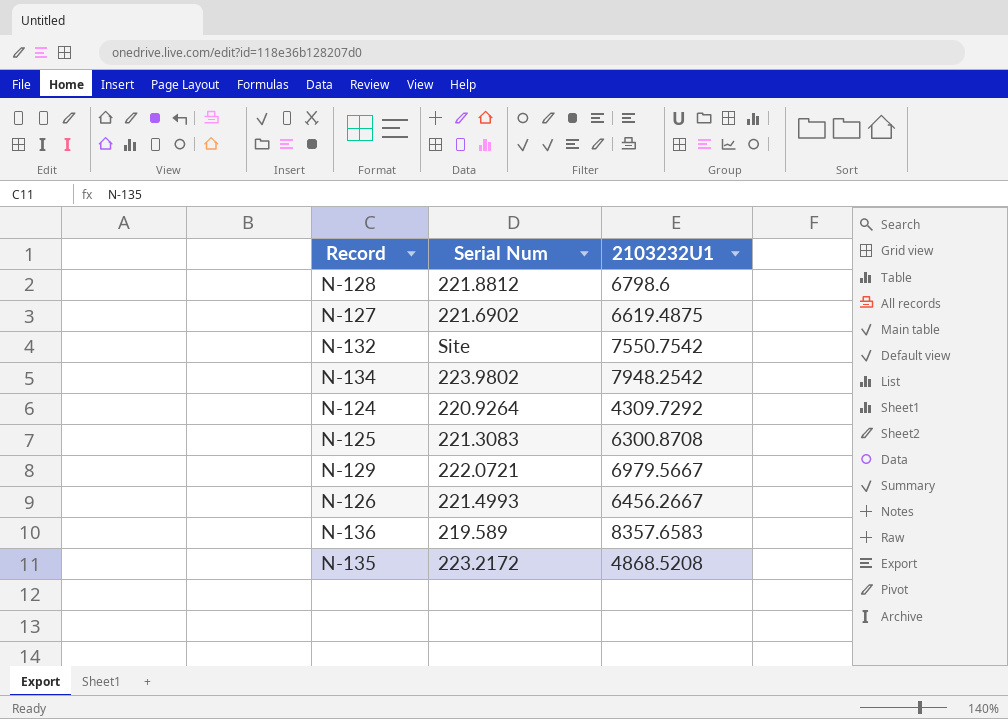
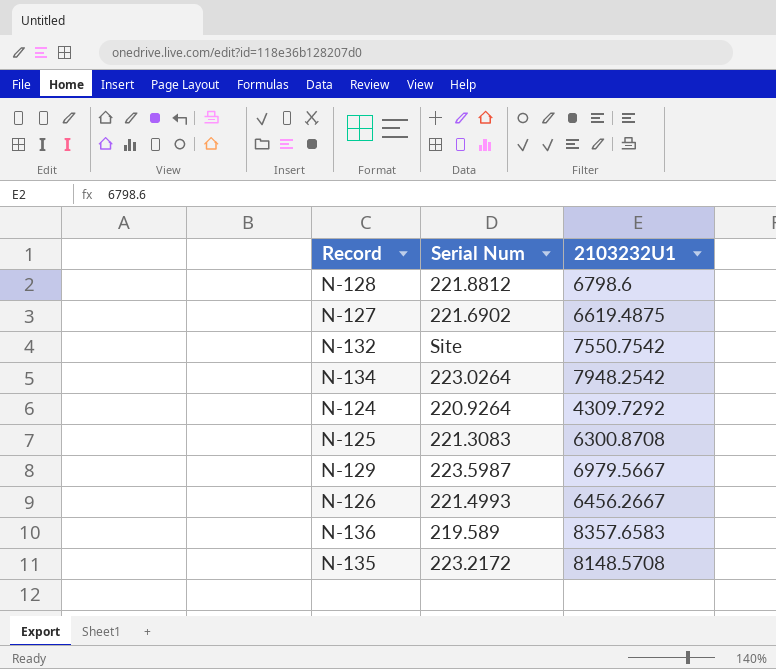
N-134 | Serial Num: 223.9802 -> 223.0264
N-129 | Serial Num: 222.0721 -> 223.5987
N-135 | 2103232U1: 4868.5208 -> 8148.5708

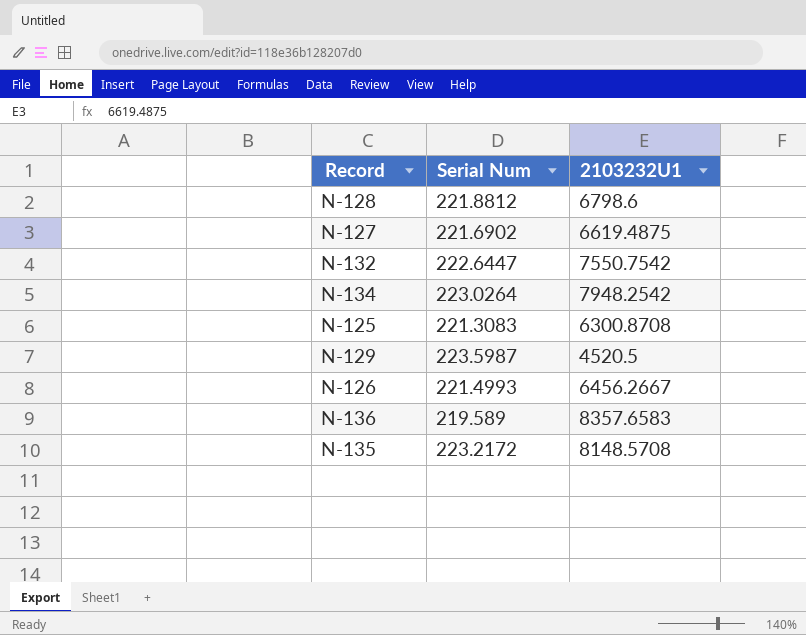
row N-124: 220.9264 | 4309.7292 -> none
N-132 | Serial Num: Site -> 222.6447
N-129 | 2103232U1: 6979.5667 -> 4520.5

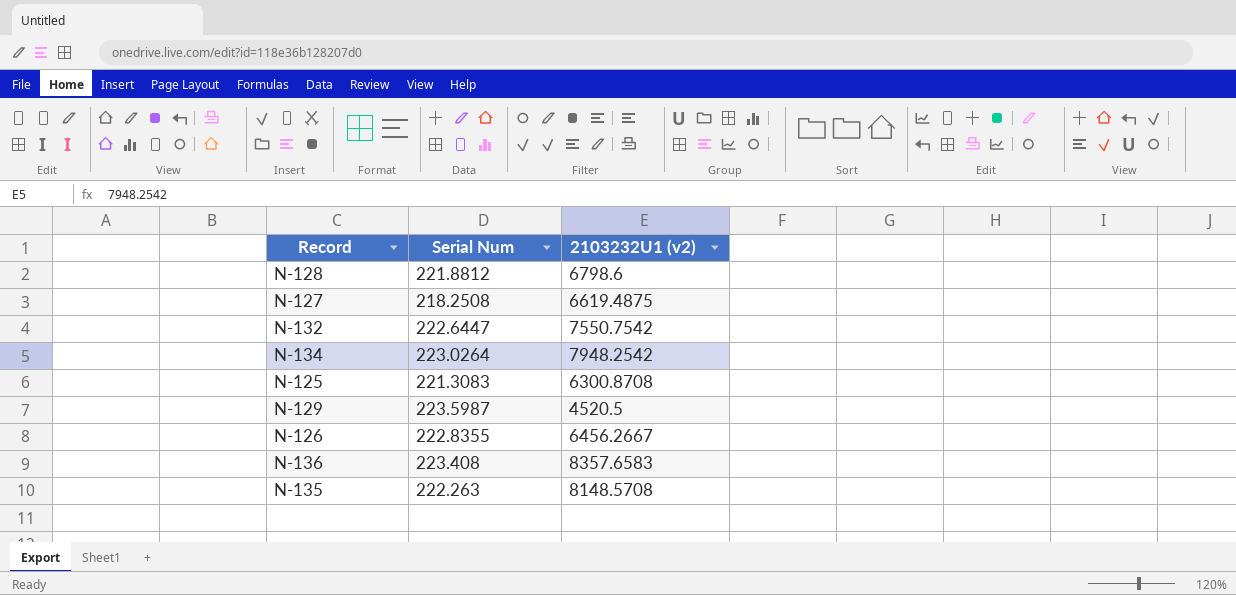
column name: 2103232U1 -> 2103232U1 (v2)
N-127 | Serial Num: 221.6902 -> 218.2508
N-126 | Serial Num: 221.4993 -> 222.8355
N-136 | Serial Num: 219.589 -> 223.408
N-135 | Serial Num: 223.2172 -> 222.263

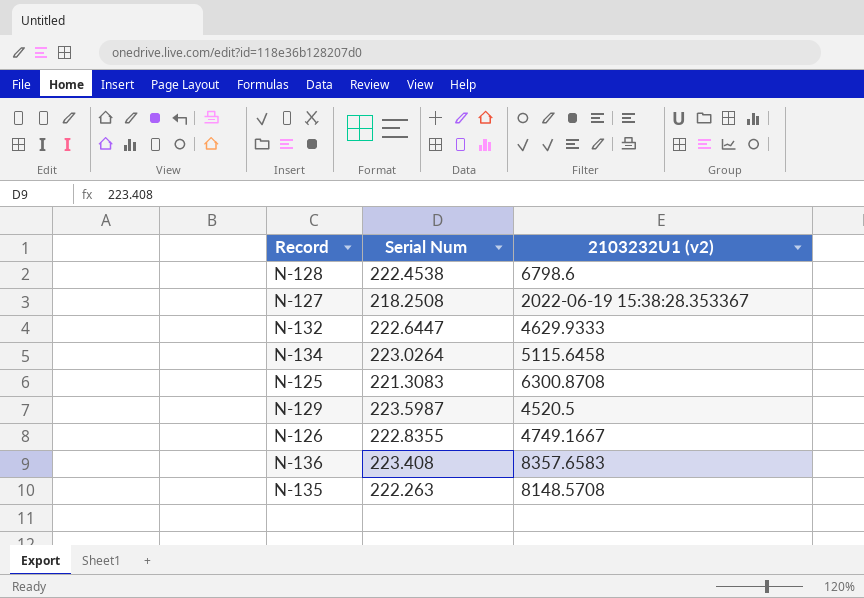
N-128 | Serial Num: 221.8812 -> 222.4538
N-127 | 2103232U1 (v2): 6619.4875 -> 2022-06-19 15:38:28.353367
N-132 | 2103232U1 (v2): 7550.7542 -> 4629.9333
N-134 | 2103232U1 (v2): 7948.2542 -> 5115.6458
N-126 | 2103232U1 (v2): 6456.2667 -> 4749.1667

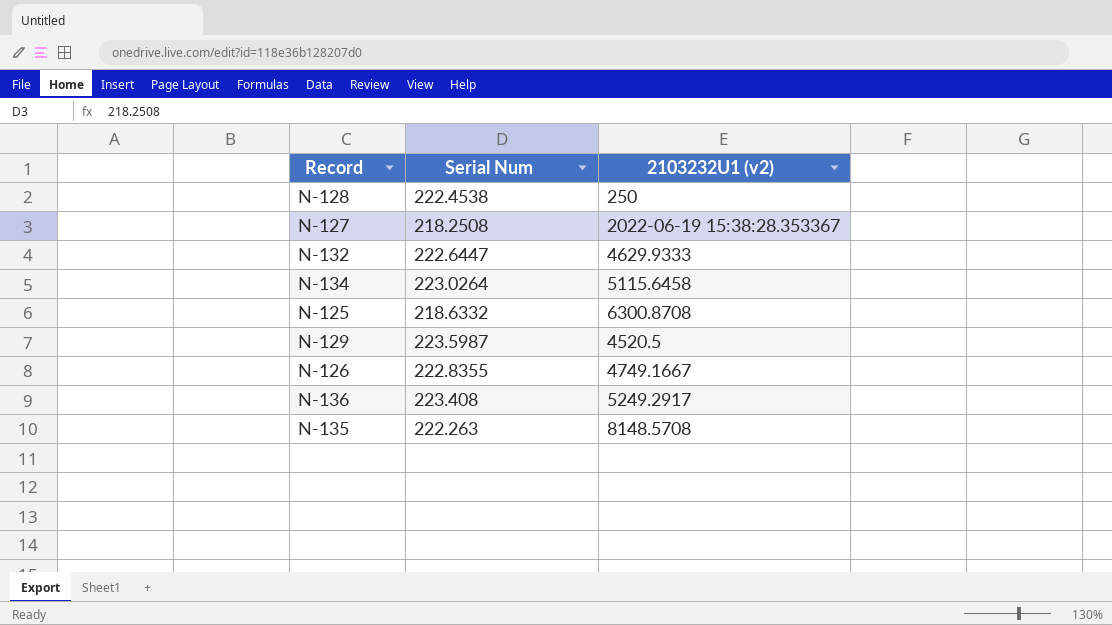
N-128 | 2103232U1 (v2): 6798.6 -> 250
N-125 | Serial Num: 221.3083 -> 218.6332
N-136 | 2103232U1 (v2): 8357.6583 -> 5249.2917

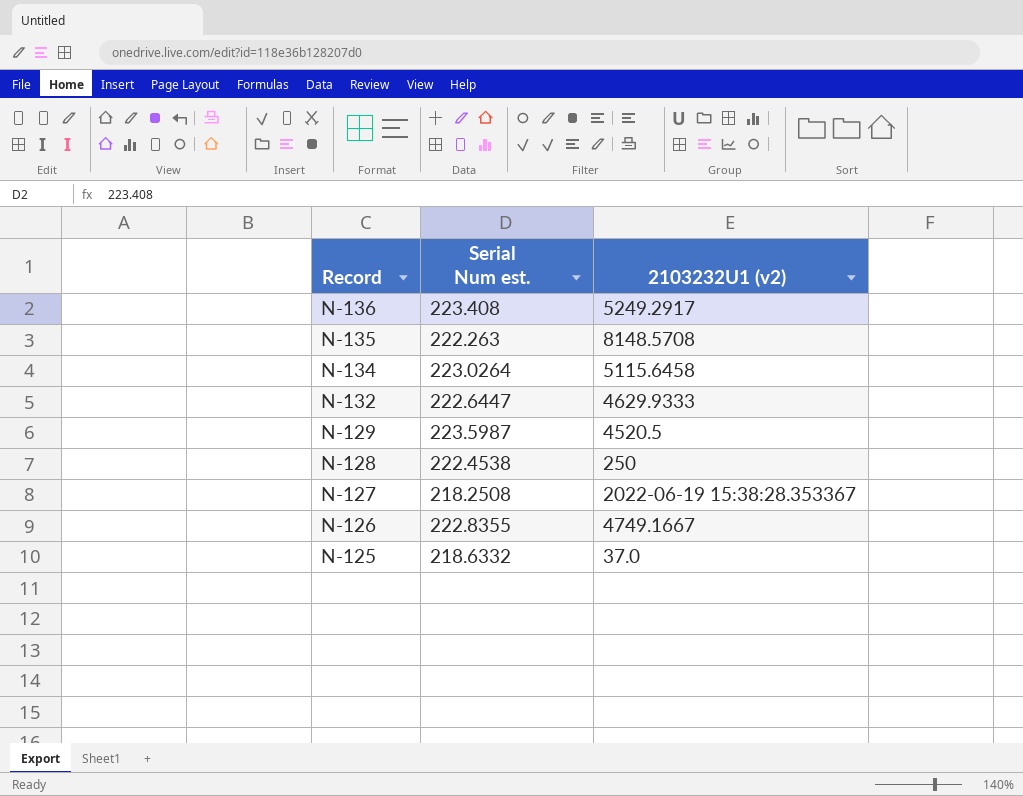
row order: none -> Record descending
column name: Serial Num -> Serial Num est.
N-125 | 2103232U1 (v2): 6300.8708 -> 37.0

